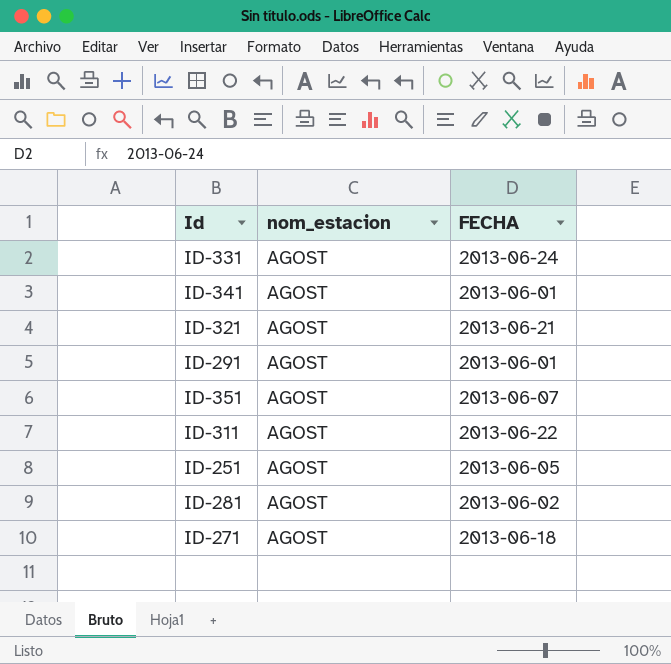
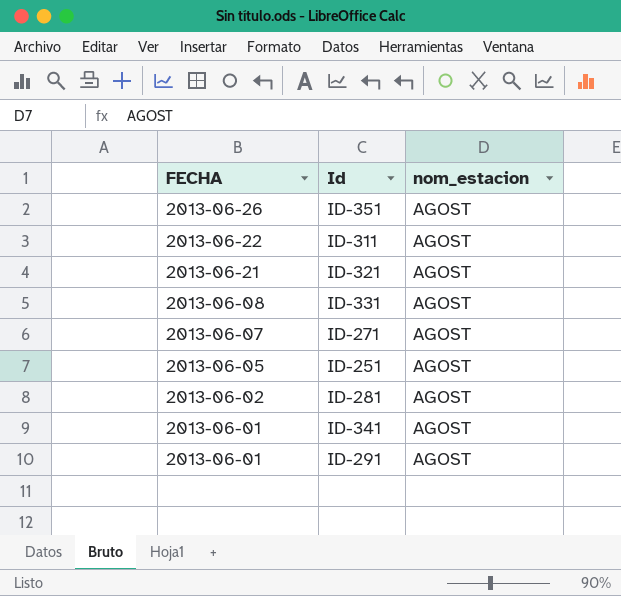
row order: none -> FECHA descending
column FECHA | position: 3 -> 1
ID-351 | FECHA: 2013-06-07 -> 2013-06-26
ID-331 | FECHA: 2013-06-24 -> 2013-06-08
ID-271 | FECHA: 2013-06-18 -> 2013-06-07

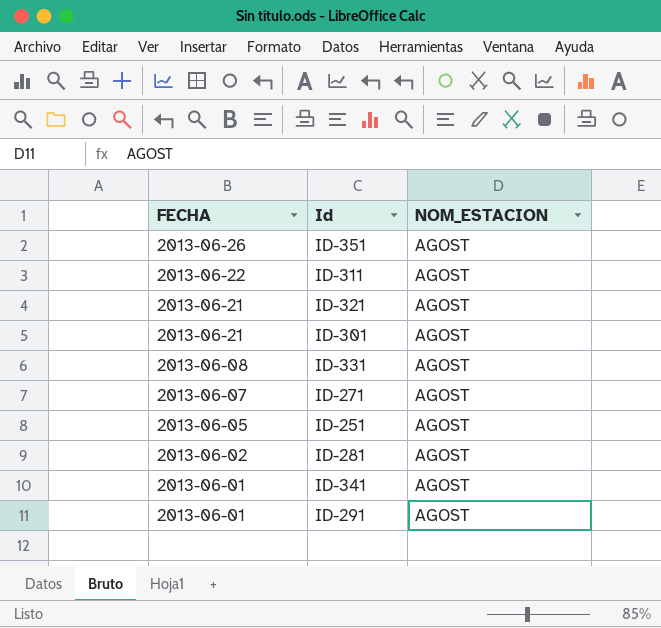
column name: nom_estacion -> NOM_ESTACION
row ID-301: none -> 2013-06-21 | AGOST

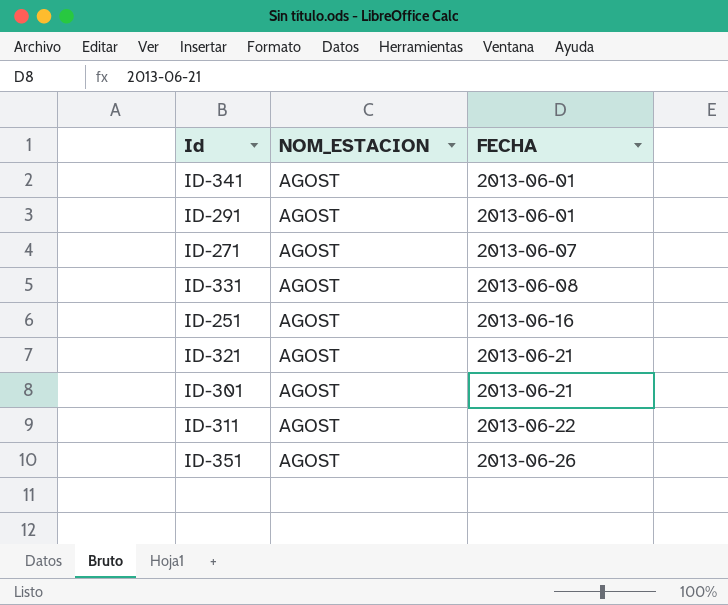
row order: FECHA descending -> FECHA ascending
column FECHA | position: 1 -> 3
row ID-281: 2013-06-02 | AGOST -> none
ID-251 | FECHA: 2013-06-05 -> 2013-06-16

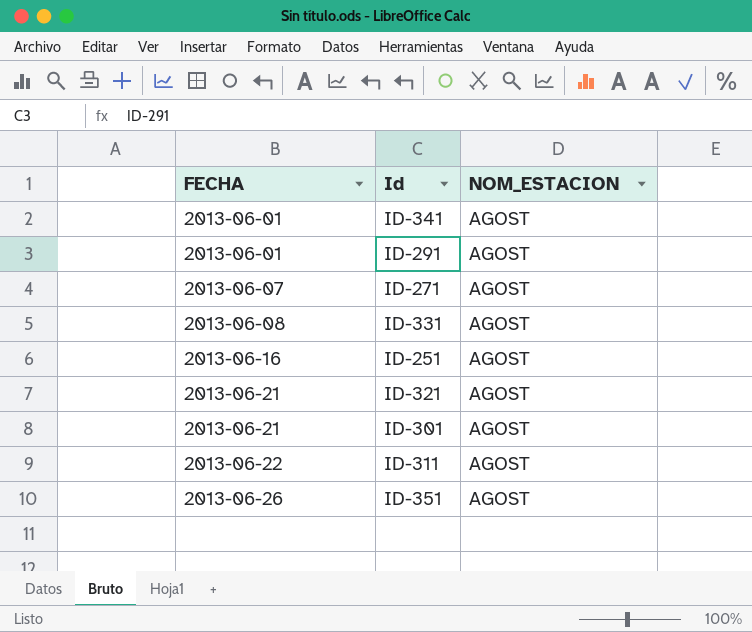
column FECHA | position: 3 -> 1

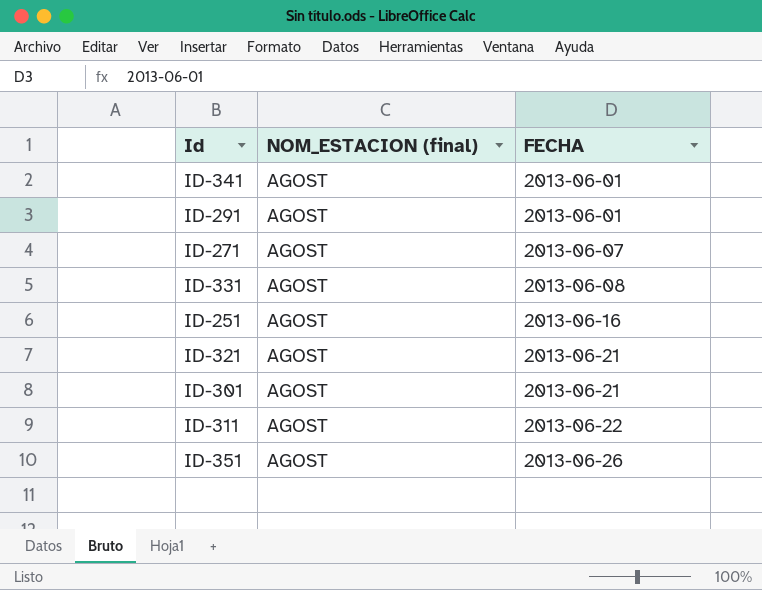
column name: NOM_ESTACION -> NOM_ESTACION (final)
column FECHA | position: 1 -> 3

